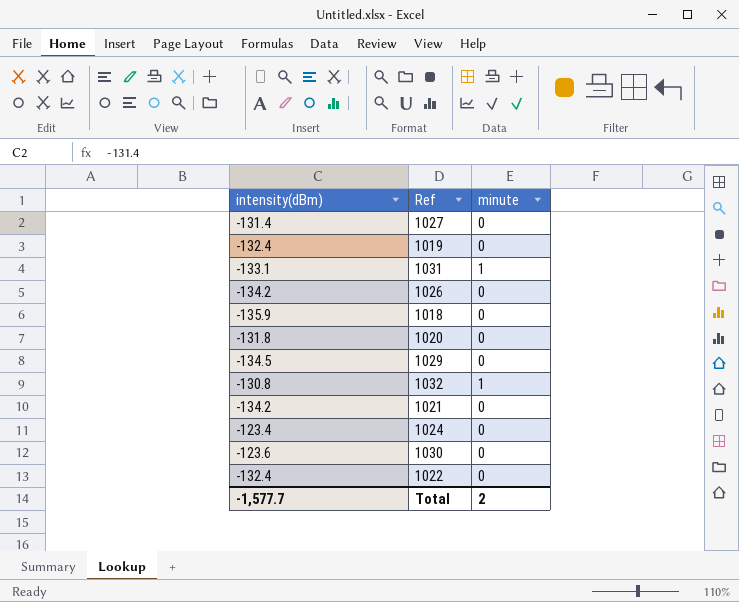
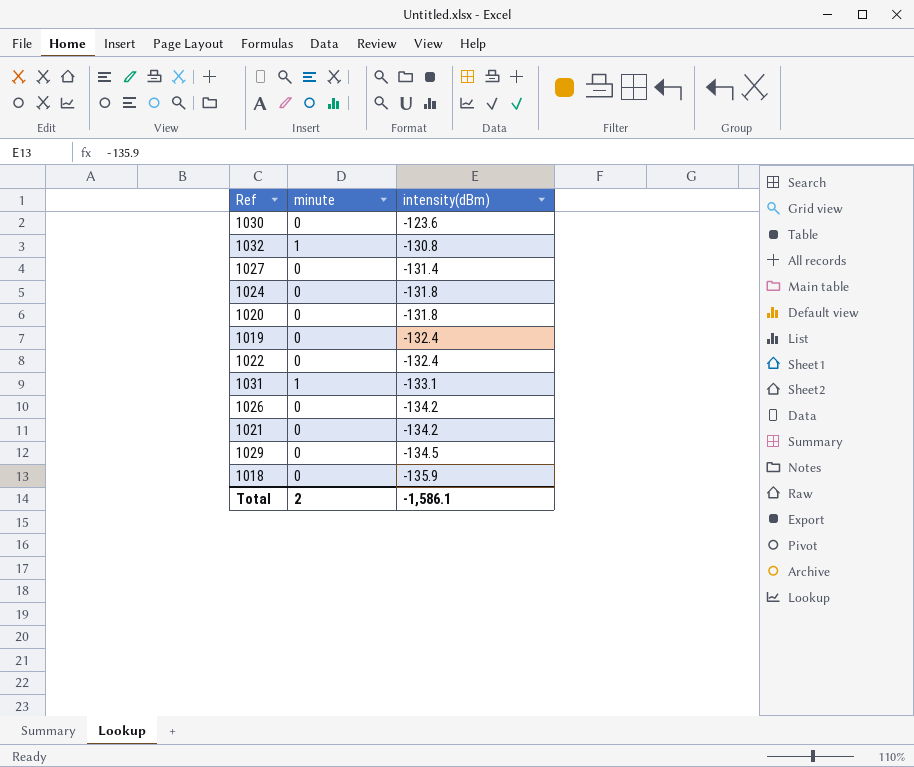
row order: none -> intensity(dBm) descending
column intensity(dBm) | position: 1 -> 3
1024 | intensity(dBm): -123.4 -> -131.8
Total | intensity(dBm): -1,577.7 -> -1,586.1

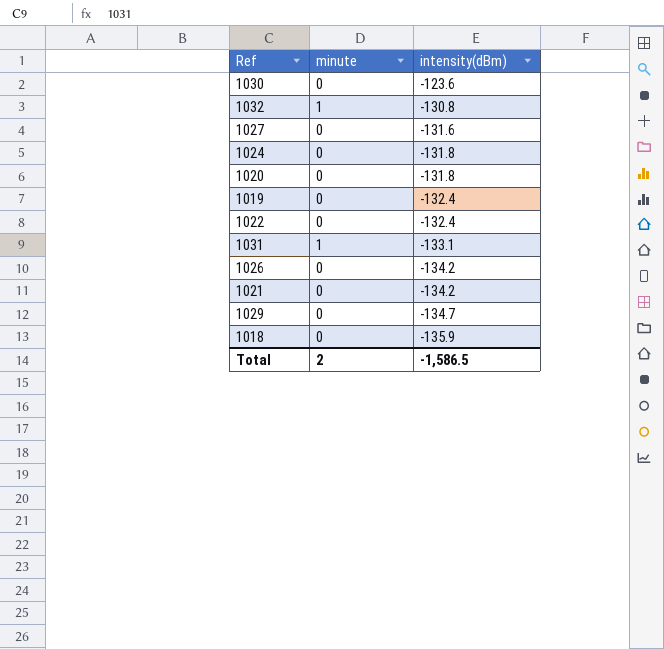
1027 | intensity(dBm): -131.4 -> -131.6
1029 | intensity(dBm): -134.5 -> -134.7
Total | intensity(dBm): -1,586.1 -> -1,586.5

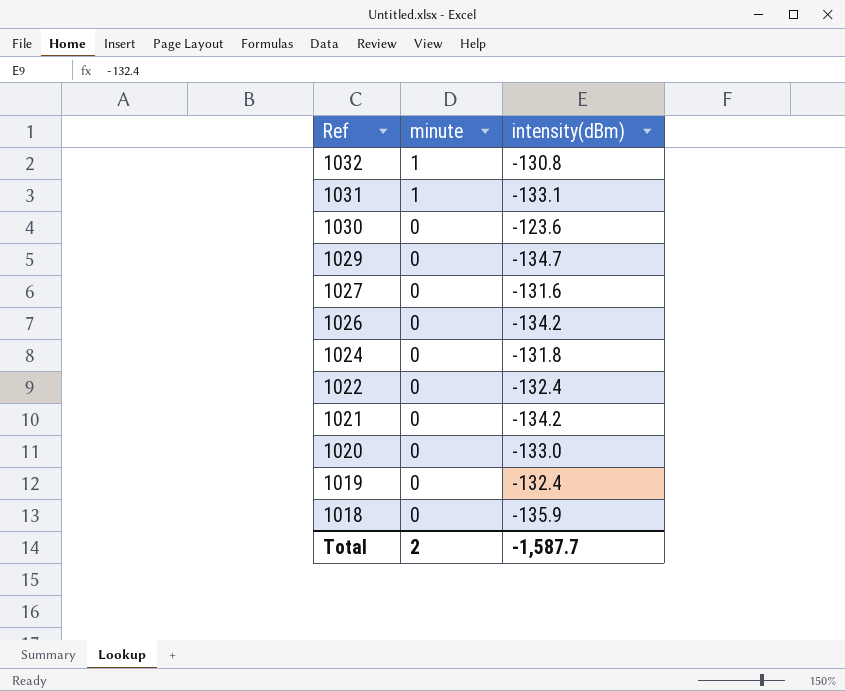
row order: intensity(dBm) descending -> Ref descending
1020 | intensity(dBm): -131.8 -> -133.0
Total | intensity(dBm): -1,586.5 -> -1,587.7

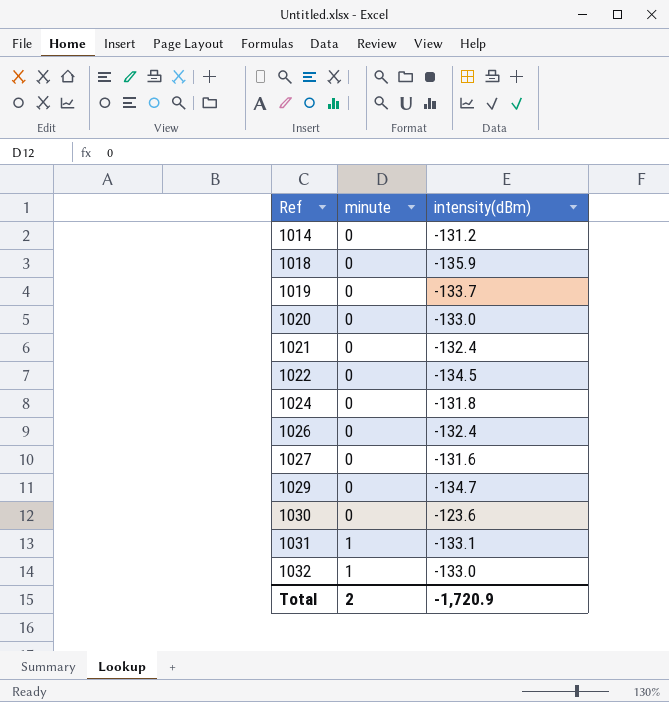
row order: Ref descending -> Ref ascending
row 1014: none -> 0 | -131.2
1019 | intensity(dBm): -132.4 -> -133.7
1021 | intensity(dBm): -134.2 -> -132.4
1022 | intensity(dBm): -132.4 -> -134.5
1026 | intensity(dBm): -134.2 -> -132.4
1032 | intensity(dBm): -130.8 -> -133.0
Total | intensity(dBm): -1,587.7 -> -1,720.9

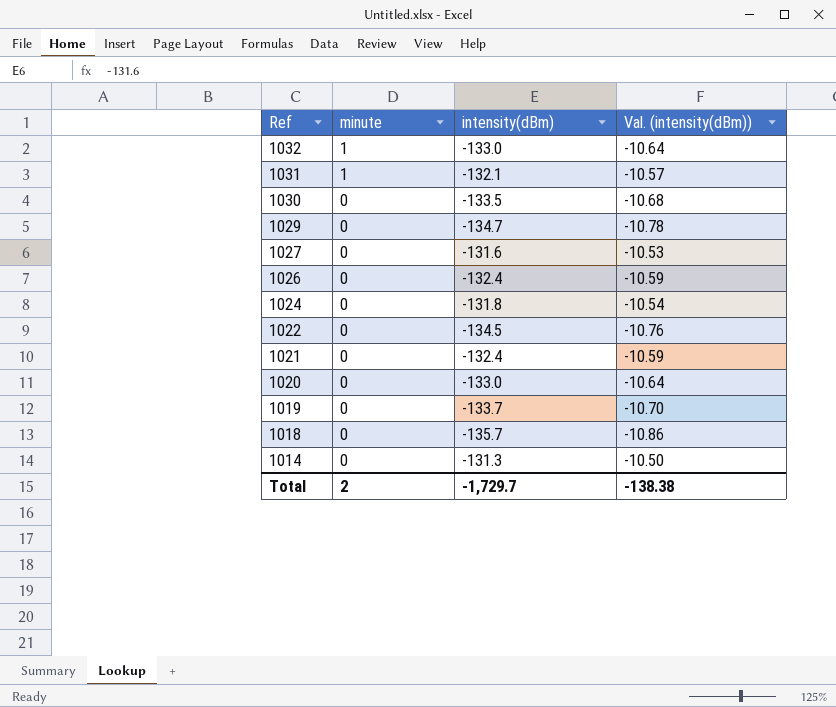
row order: Ref ascending -> Ref descending
column Val. (intensity(dBm)) | formula: none -> [intensity(dBm)] * 0.08
1031 | intensity(dBm): -133.1 -> -132.1
1030 | intensity(dBm): -123.6 -> -133.5
1018 | intensity(dBm): -135.9 -> -135.7
1014 | intensity(dBm): -131.2 -> -131.3
Total | intensity(dBm): -1,720.9 -> -1,729.7

